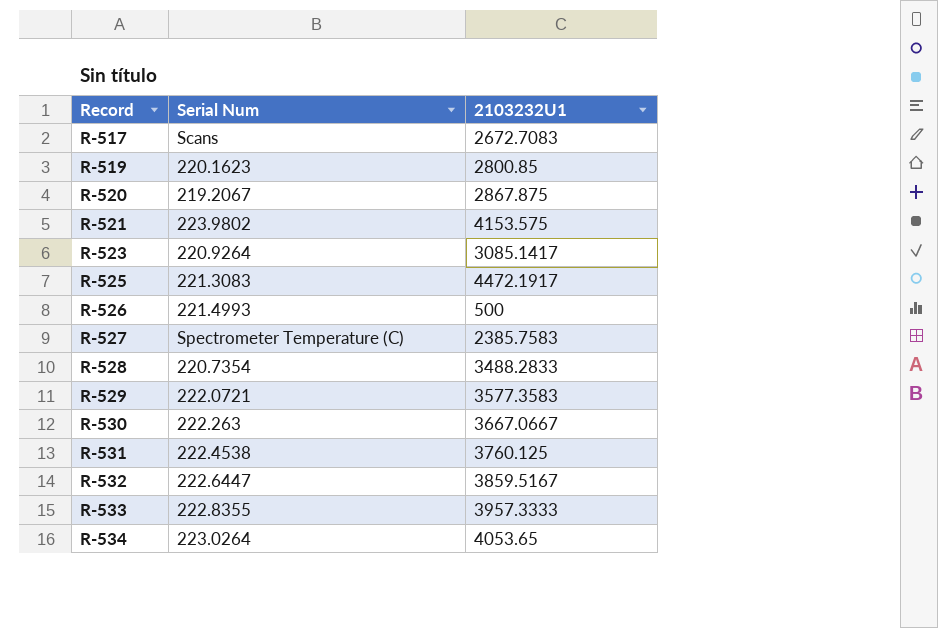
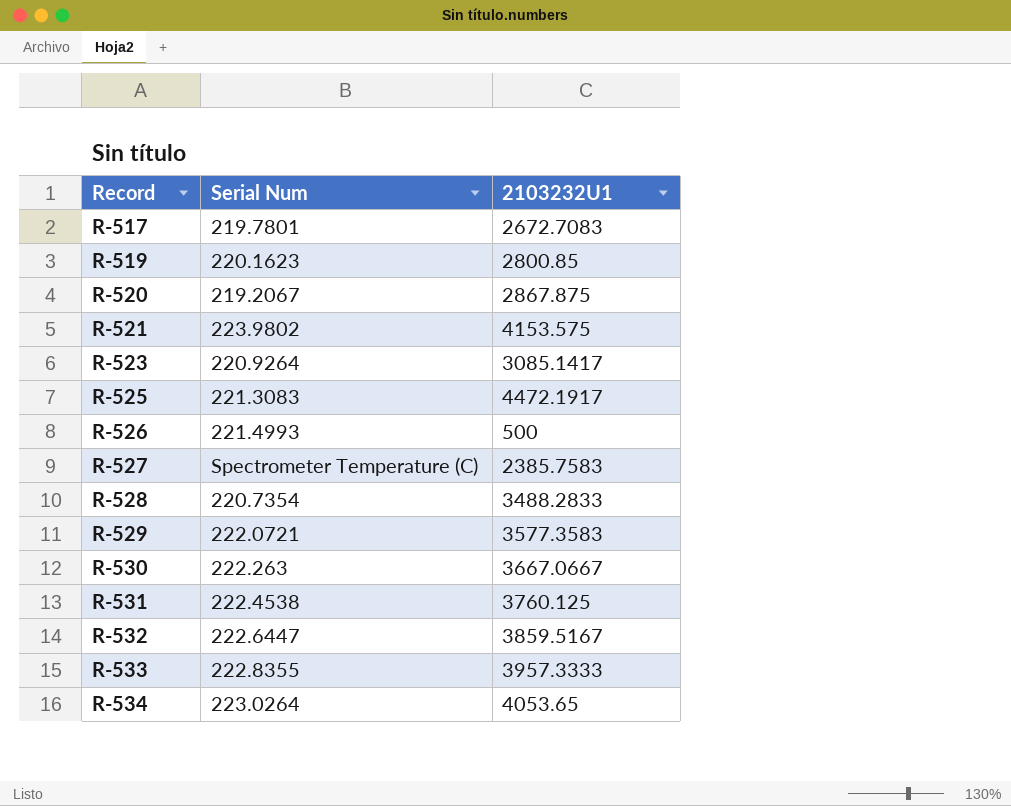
R-517 | Serial Num: Scans -> 219.7801

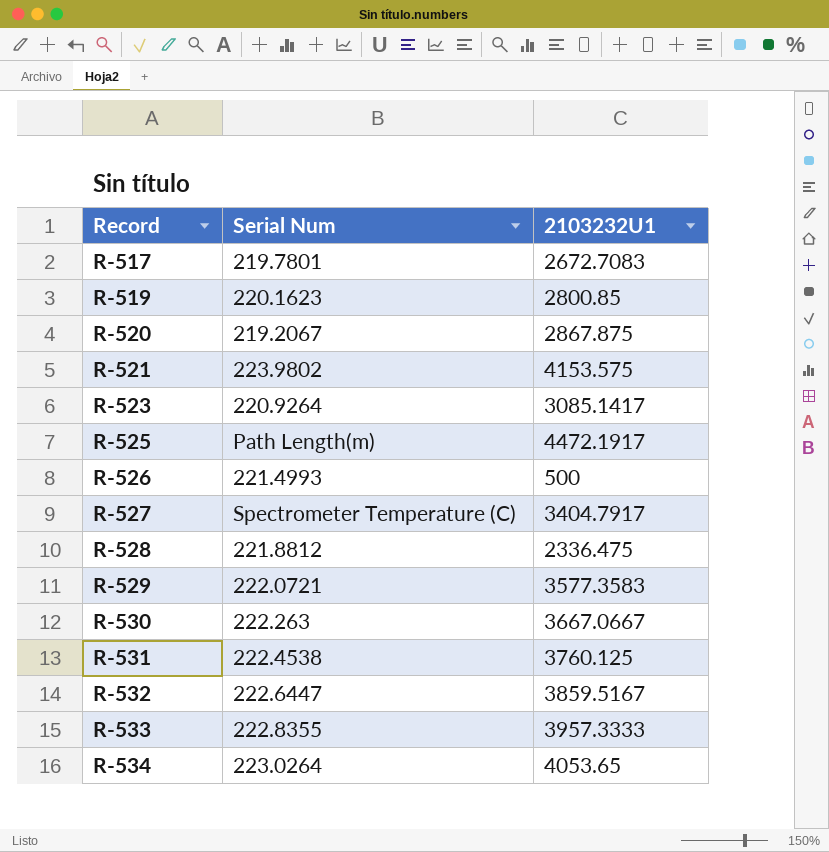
R-525 | Serial Num: 221.3083 -> Path Length(m)
R-527 | 2103232U1: 2385.7583 -> 3404.7917
R-528 | Serial Num: 220.7354 -> 221.8812
R-528 | 2103232U1: 3488.2833 -> 2336.475

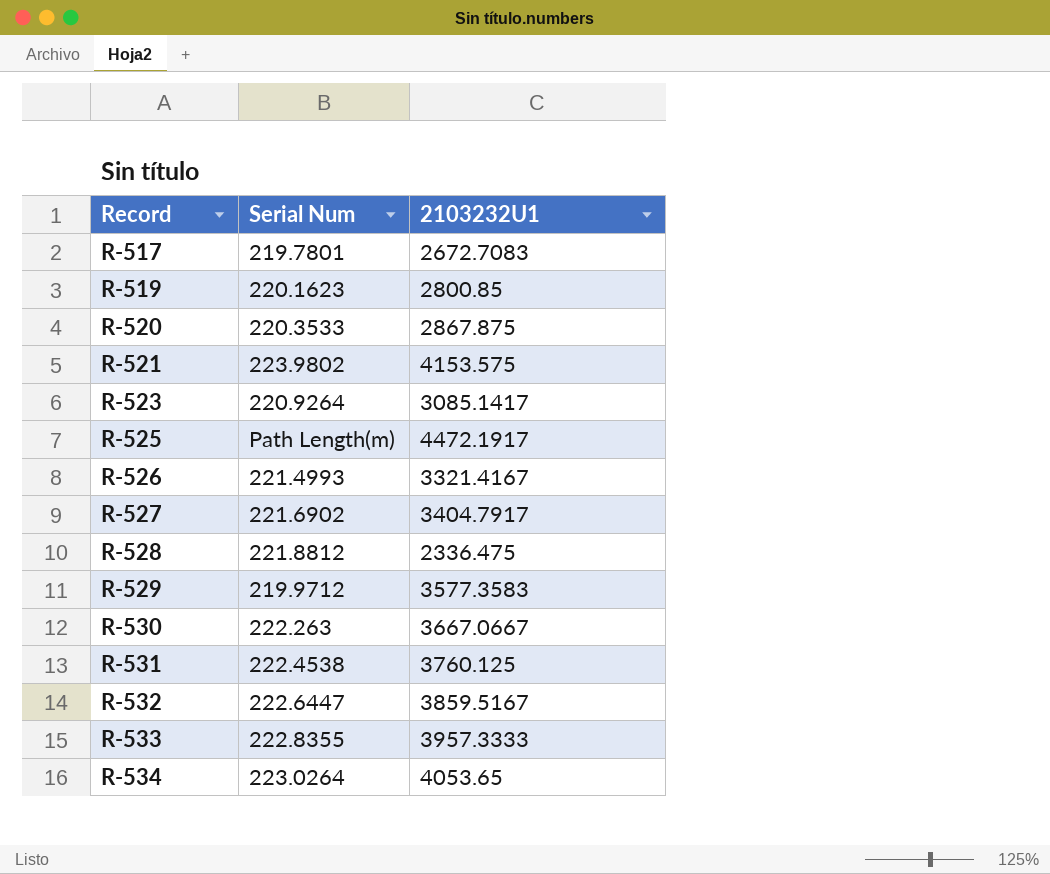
R-520 | Serial Num: 219.2067 -> 220.3533
R-526 | 2103232U1: 500 -> 3321.4167
R-527 | Serial Num: Spectrometer Temperature (C) -> 221.6902
R-529 | Serial Num: 222.0721 -> 219.9712

